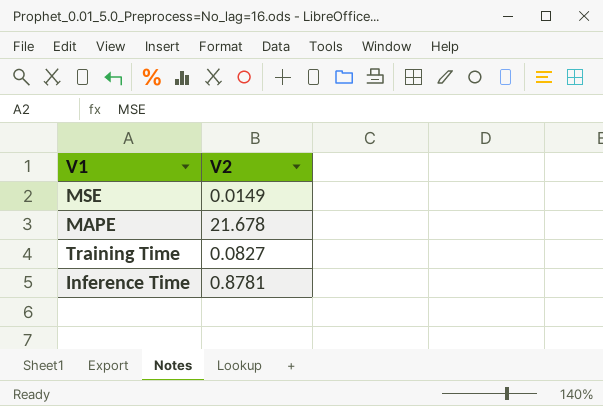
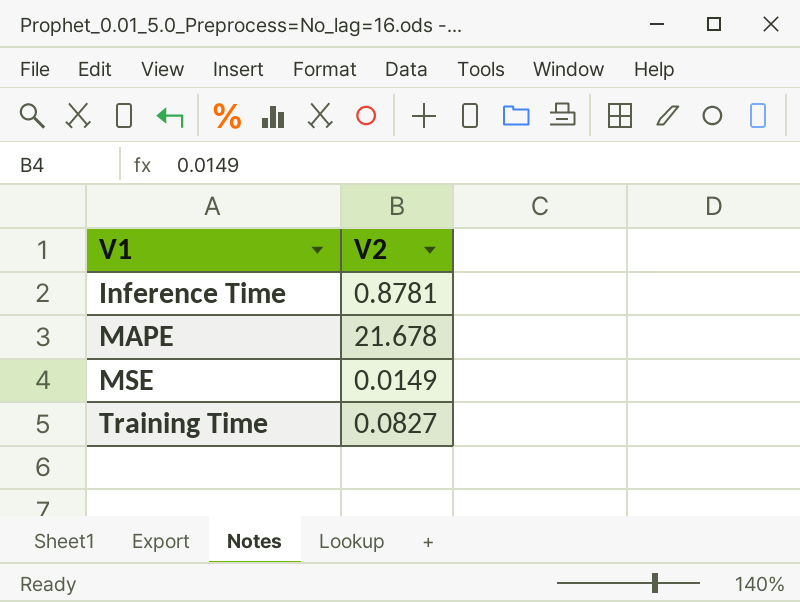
row order: none -> V1 ascending

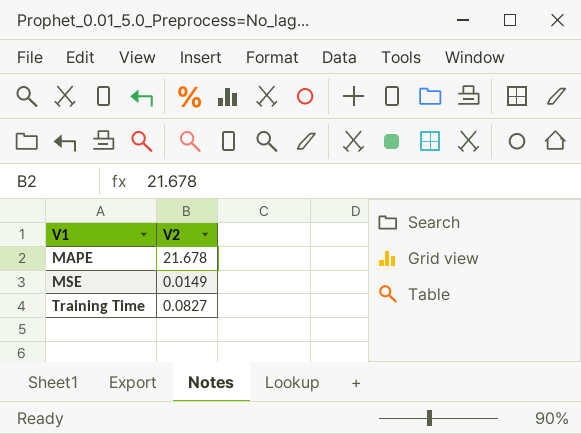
row Inference Time: 0.8781 -> none

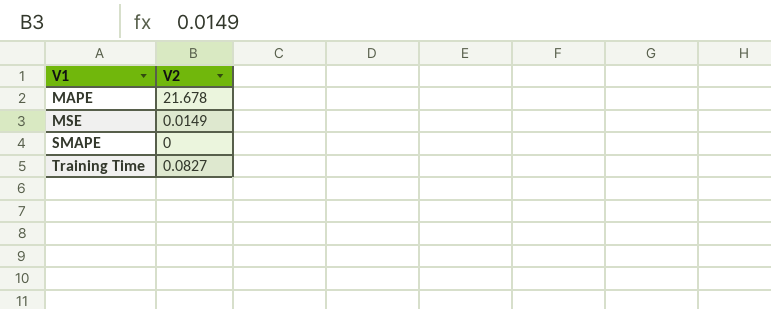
row SMAPE: none -> 0

